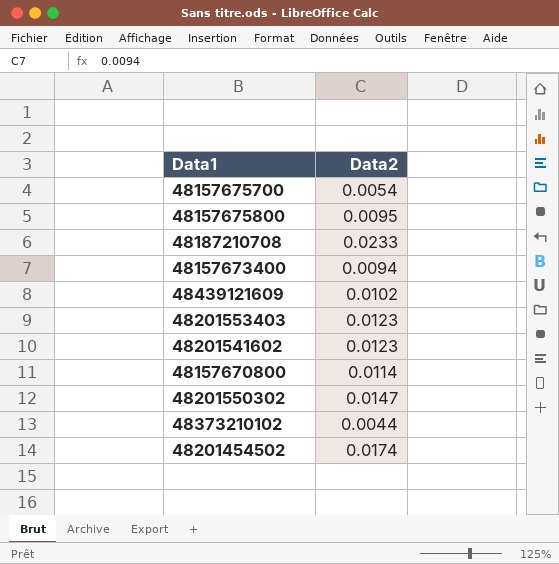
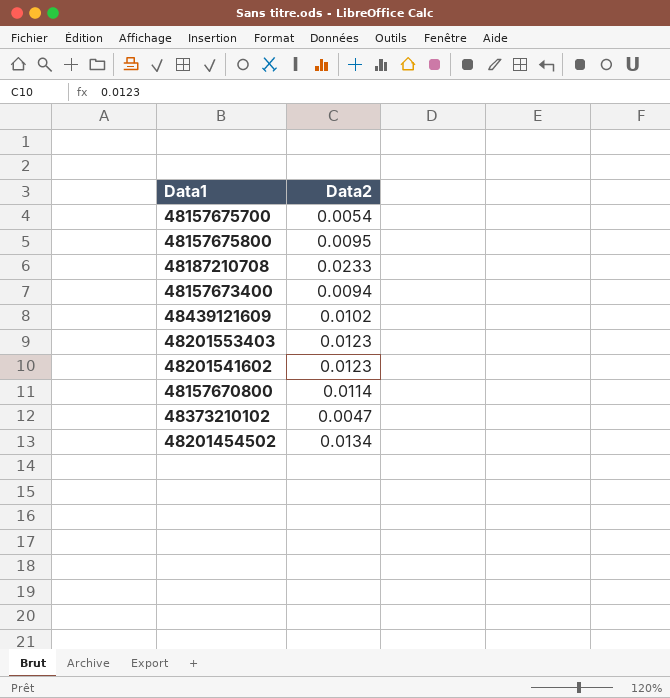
row 48201550302: 0.0147 -> none
48373210102 | Data2: 0.0044 -> 0.0047
48201454502 | Data2: 0.0174 -> 0.0134

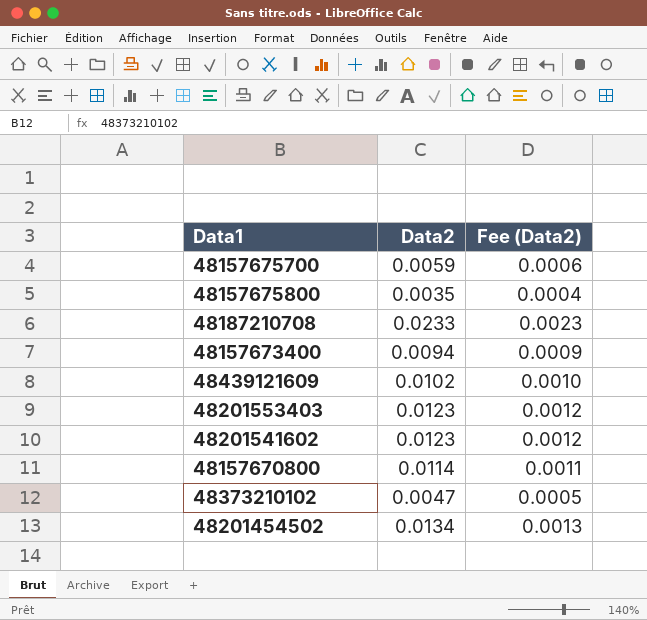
column Fee (Data2) | formula: none -> [Data2] * 0.1
48157675700 | Data2: 0.0054 -> 0.0059
48157675800 | Data2: 0.0095 -> 0.0035

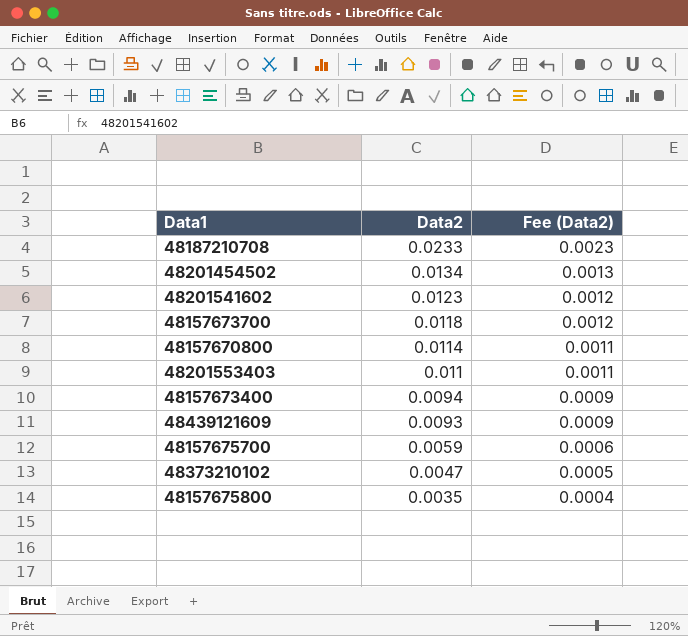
row order: none -> Data2 descending
row 48157673700: none -> 0.0118 | 0.0012
48201553403 | Data2: 0.0123 -> 0.011
48201553403 | Fee (Data2): 0.0012 -> 0.0011
48439121609 | Data2: 0.0102 -> 0.0093
48439121609 | Fee (Data2): 0.0010 -> 0.0009

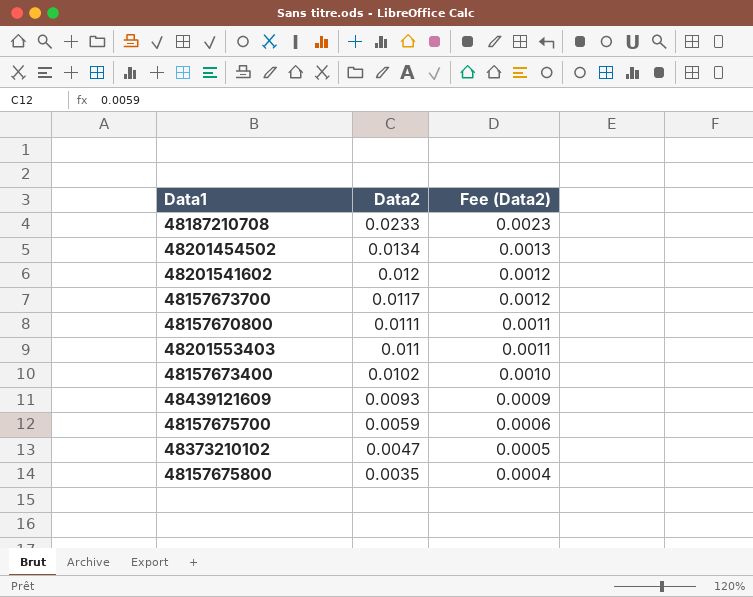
48201541602 | Data2: 0.0123 -> 0.012
48157673700 | Data2: 0.0118 -> 0.0117
48157670800 | Data2: 0.0114 -> 0.0111
48157673400 | Data2: 0.0094 -> 0.0102
48157673400 | Fee (Data2): 0.0009 -> 0.0010

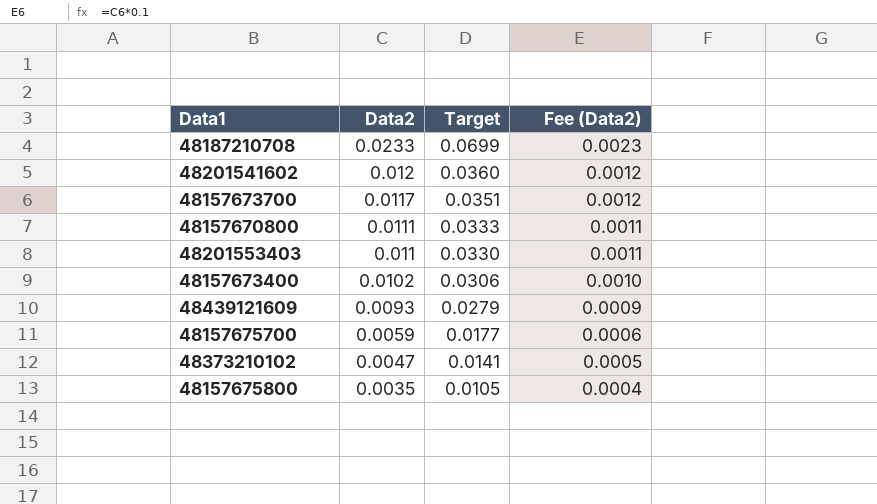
column Target | formula: none -> [Data2] * 3
row 48201454502: 0.0134 | 0.0013 -> none

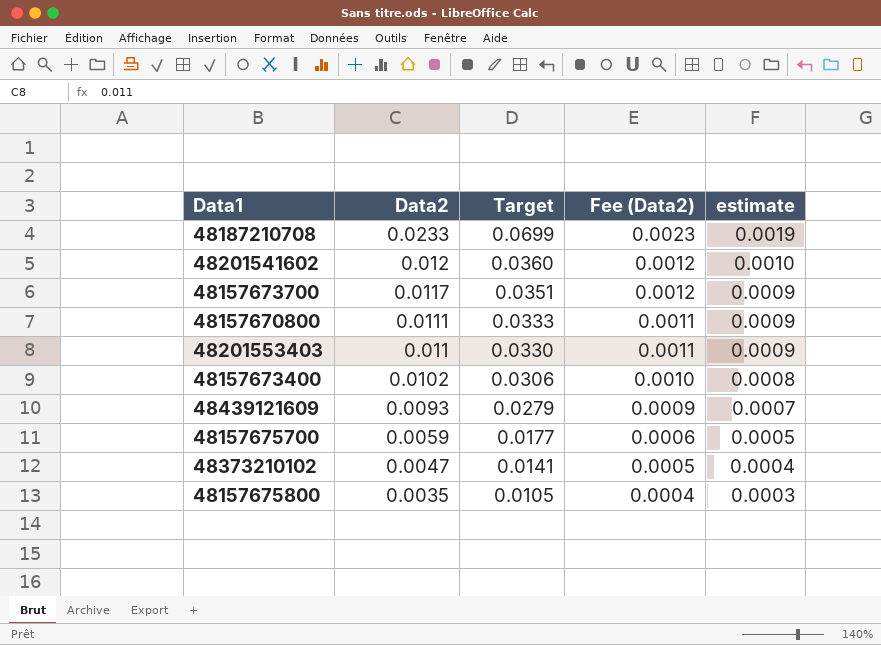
column estimate | formula: none -> [Data2] * 0.08

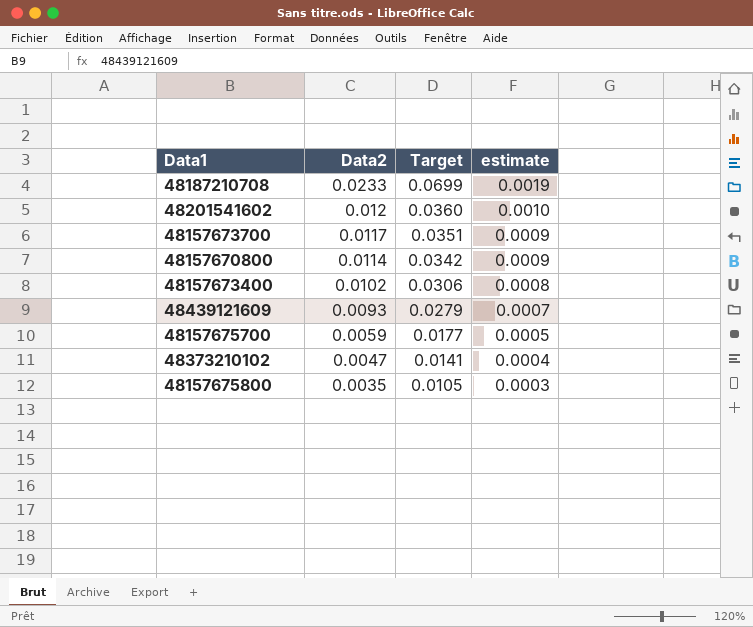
column Fee (Data2) | formula: [Data2] * 0.1 -> none
row 48201553403: 0.011 | 0.0330 | 0.0011 | 0.0009 -> none
48157670800 | Data2: 0.0111 -> 0.0114
48157670800 | Target: 0.0333 -> 0.0342

